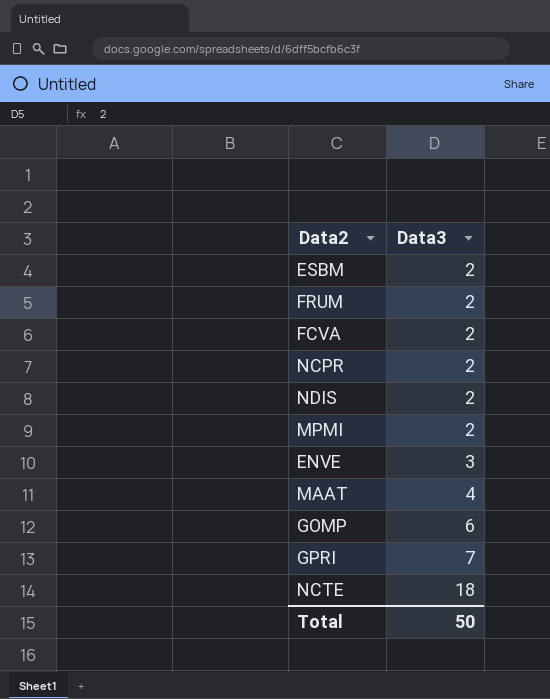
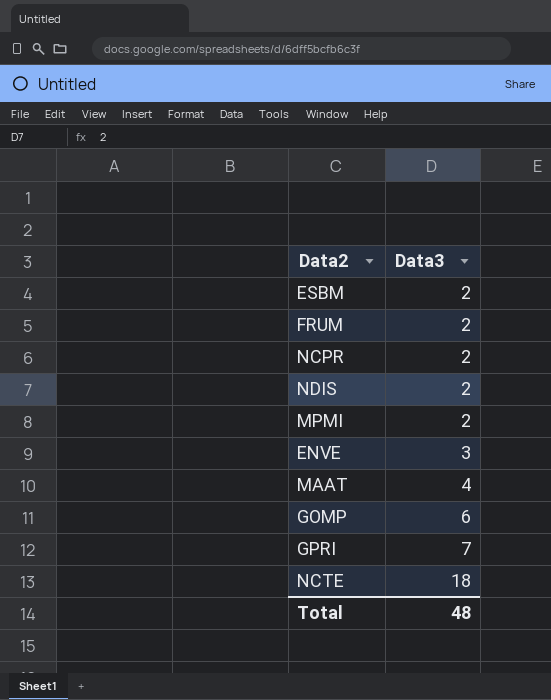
row FCVA: 2 -> none
Total | Data3: 50 -> 48

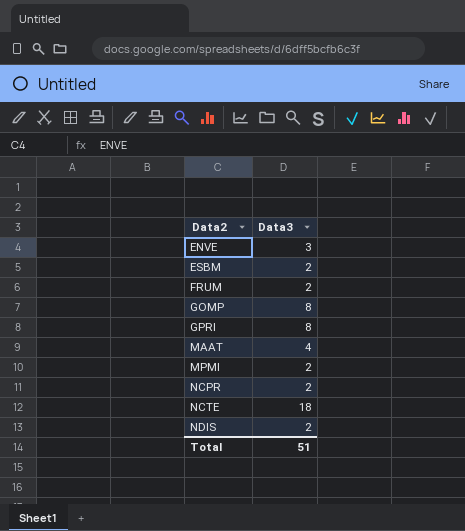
row order: Data3 ascending -> Data2 ascending
GOMP | Data3: 6 -> 8
GPRI | Data3: 7 -> 8
Total | Data3: 48 -> 51

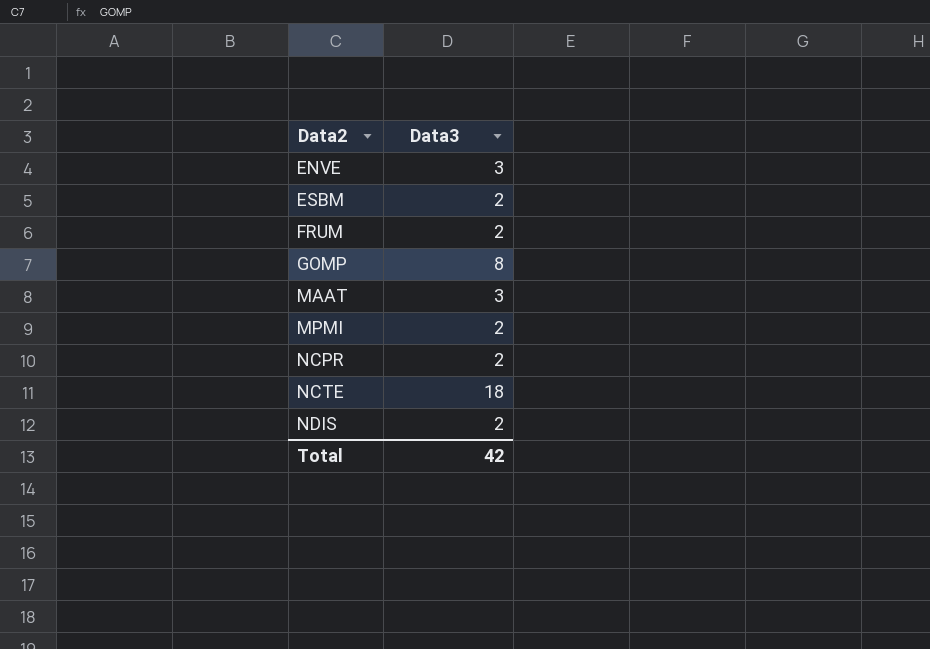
row GPRI: 8 -> none
MAAT | Data3: 4 -> 3
Total | Data3: 51 -> 42

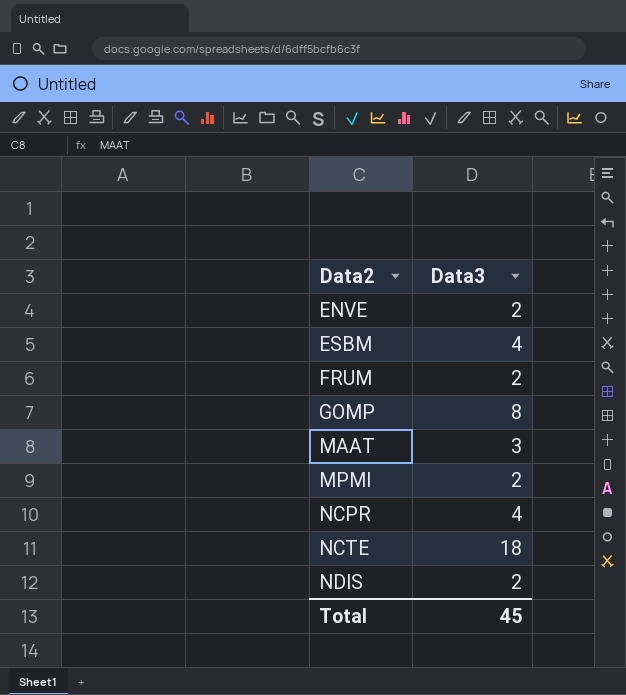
ENVE | Data3: 3 -> 2
ESBM | Data3: 2 -> 4
NCPR | Data3: 2 -> 4
Total | Data3: 42 -> 45

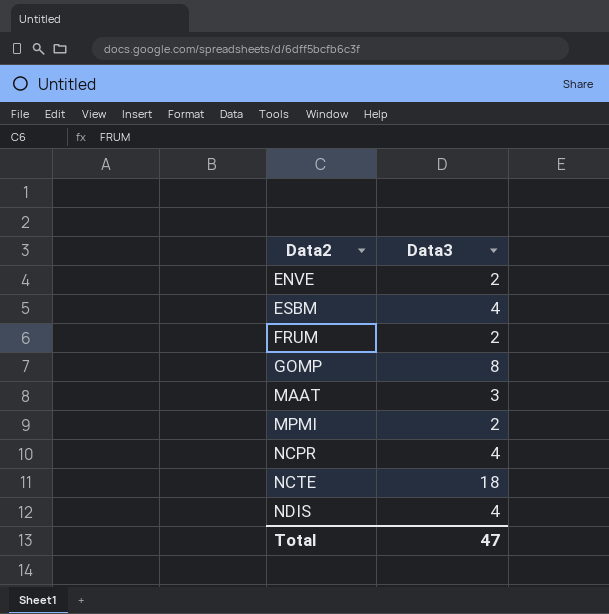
NDIS | Data3: 2 -> 4
Total | Data3: 45 -> 47

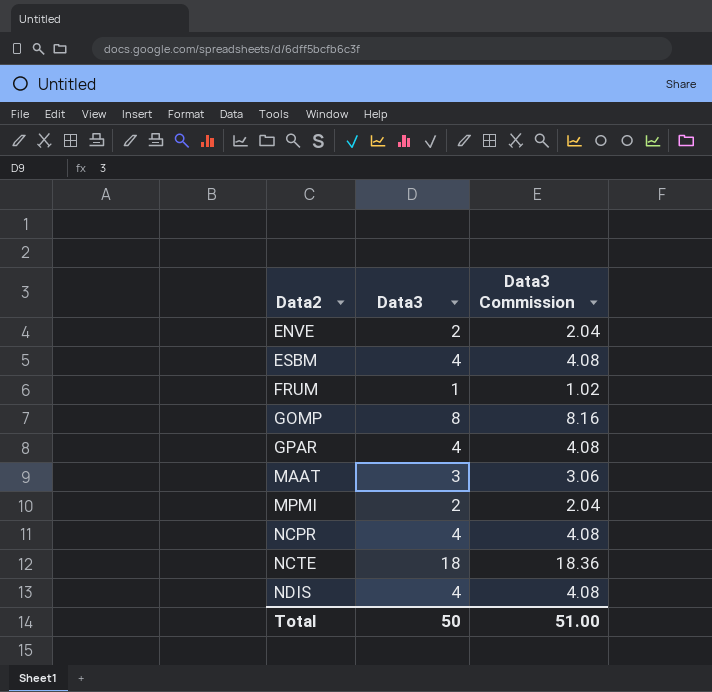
column Data3 Commission | formula: none -> [Data3] * 1.02
FRUM | Data3: 2 -> 1
row GPAR: none -> 4 | 4.08
Total | Data3: 47 -> 50

